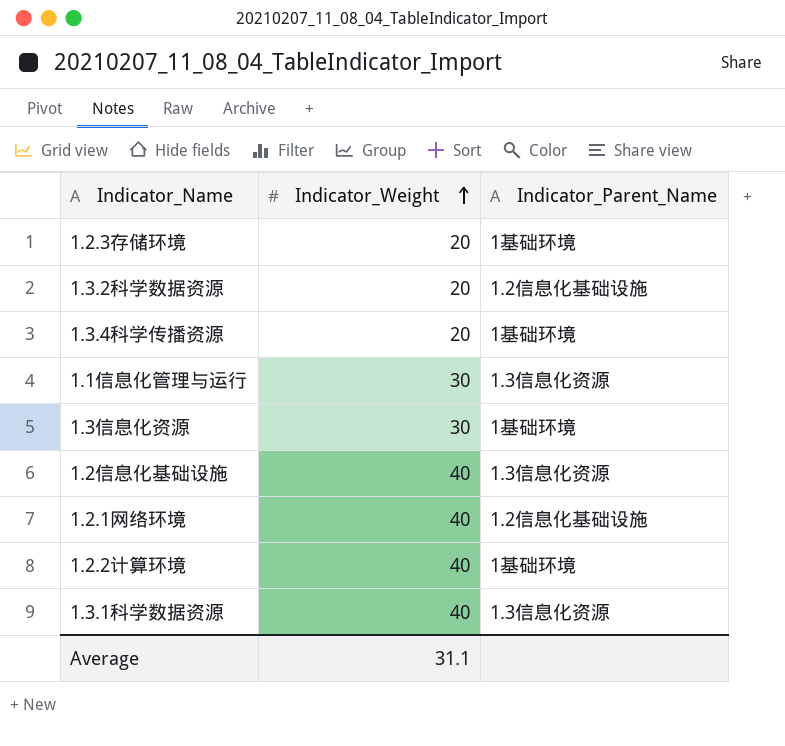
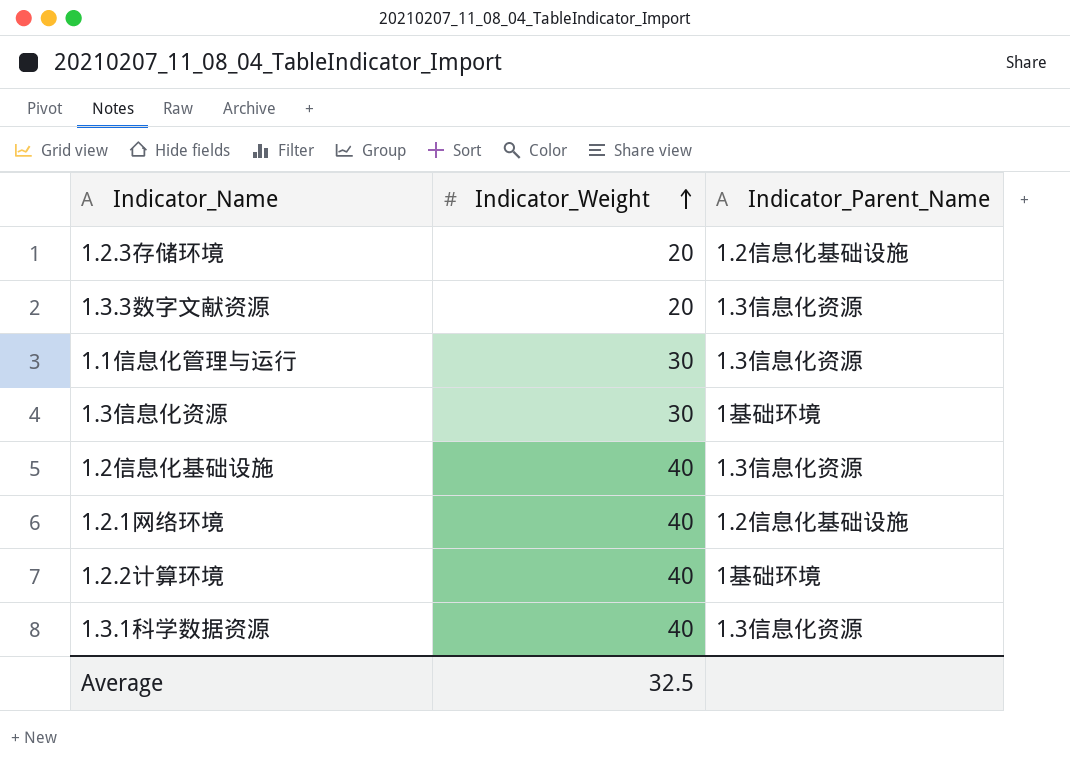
row 1.3.2科学数据资源: 20 | 1.2信息化基础设施 -> none
row 1.3.4科学传播资源: 20 | 1基础环境 -> none
1.2.3存储环境 | Indicator_Parent_Name: 1基础环境 -> 1.2信息化基础设施
row 1.3.3数字文献资源: none -> 20 | 1.3信息化资源
Average | Indicator_Weight: 31.1 -> 32.5

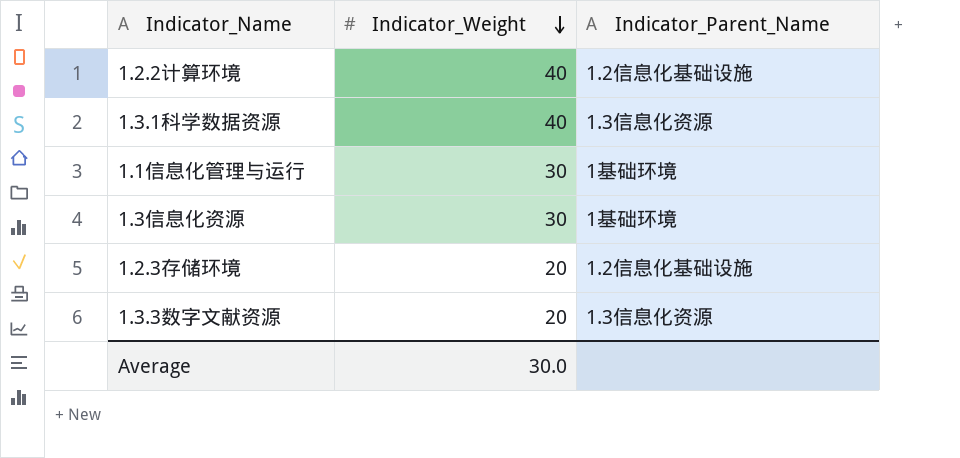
row order: Indicator_Weight ascending -> Indicator_Weight descending
row 1.2信息化基础设施: 40 | 1.3信息化资源 -> none
row 1.2.1网络环境: 40 | 1.2信息化基础设施 -> none
1.2.2计算环境 | Indicator_Parent_Name: 1基础环境 -> 1.2信息化基础设施
1.1信息化管理与运行 | Indicator_Parent_Name: 1.3信息化资源 -> 1基础环境
Average | Indicator_Weight: 32.5 -> 30.0

